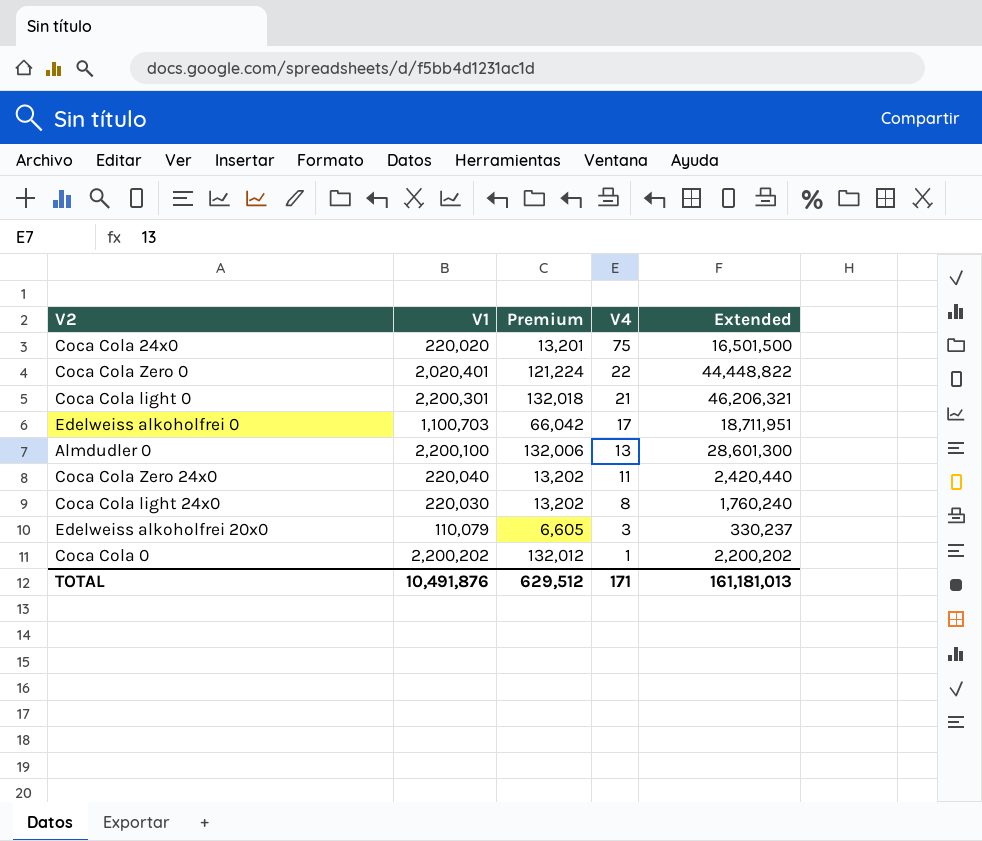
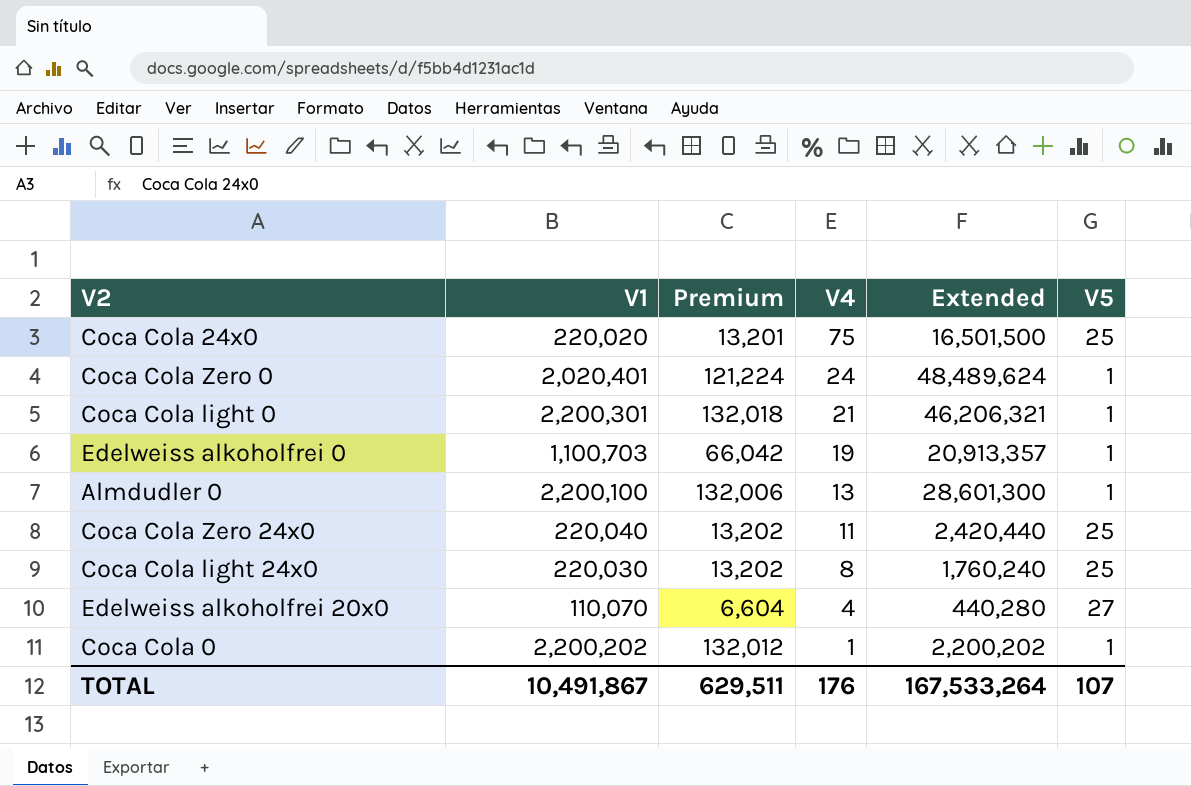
column V5 | position: none -> 6
Coca Cola Zero 0 | V4: 22 -> 24
Coca Cola Zero 0 | Extended: 44,448,822 -> 48,489,624
Edelweiss alkoholfrei 0 | V4: 17 -> 19
Edelweiss alkoholfrei 0 | Extended: 18,711,951 -> 20,913,357
Edelweiss alkoholfrei 20x0 | V1: 110,079 -> 110,070
Edelweiss alkoholfrei 20x0 | Premium: 6,605 -> 6,604
Edelweiss alkoholfrei 20x0 | V4: 3 -> 4
Edelweiss alkoholfrei 20x0 | Extended: 330,237 -> 440,280
TOTAL | V1: 10,491,876 -> 10,491,867
TOTAL | Premium: 629,512 -> 629,511
TOTAL | V4: 171 -> 176
TOTAL | Extended: 161,181,013 -> 167,533,264

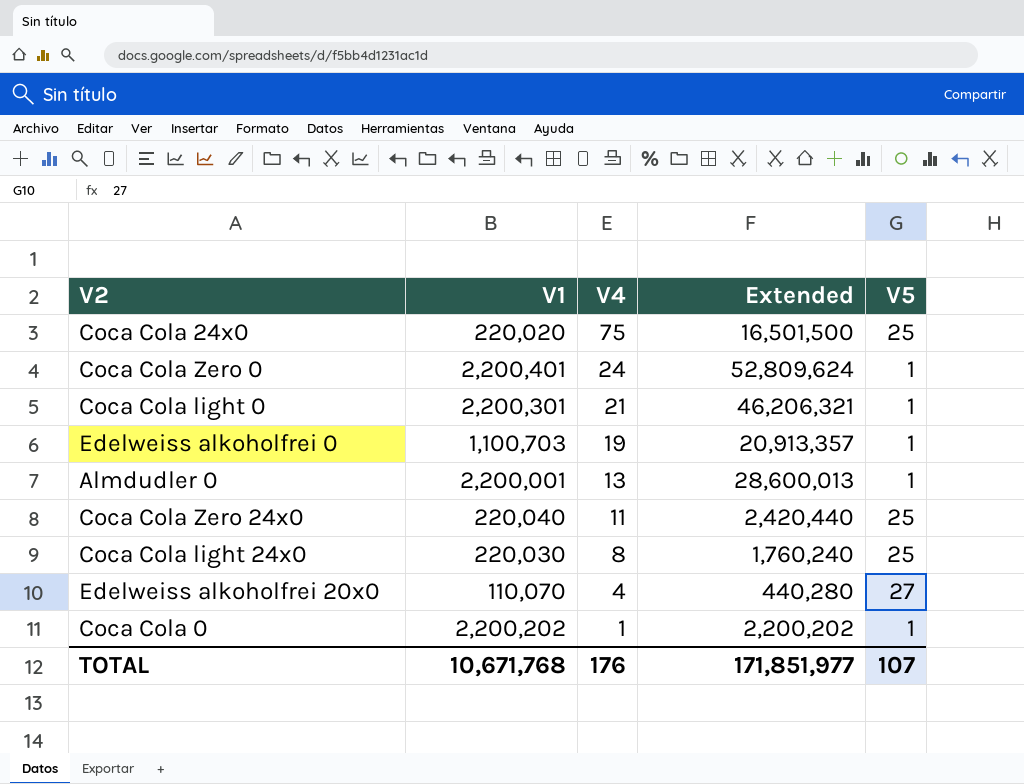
column Premium | formula: [V1] * 0.06 -> none
Coca Cola Zero 0 | V1: 2,020,401 -> 2,200,401
Coca Cola Zero 0 | Extended: 48,489,624 -> 52,809,624
Almdudler 0 | V1: 2,200,100 -> 2,200,001
Almdudler 0 | Extended: 28,601,300 -> 28,600,013
TOTAL | V1: 10,491,867 -> 10,671,768
TOTAL | Extended: 167,533,264 -> 171,851,977

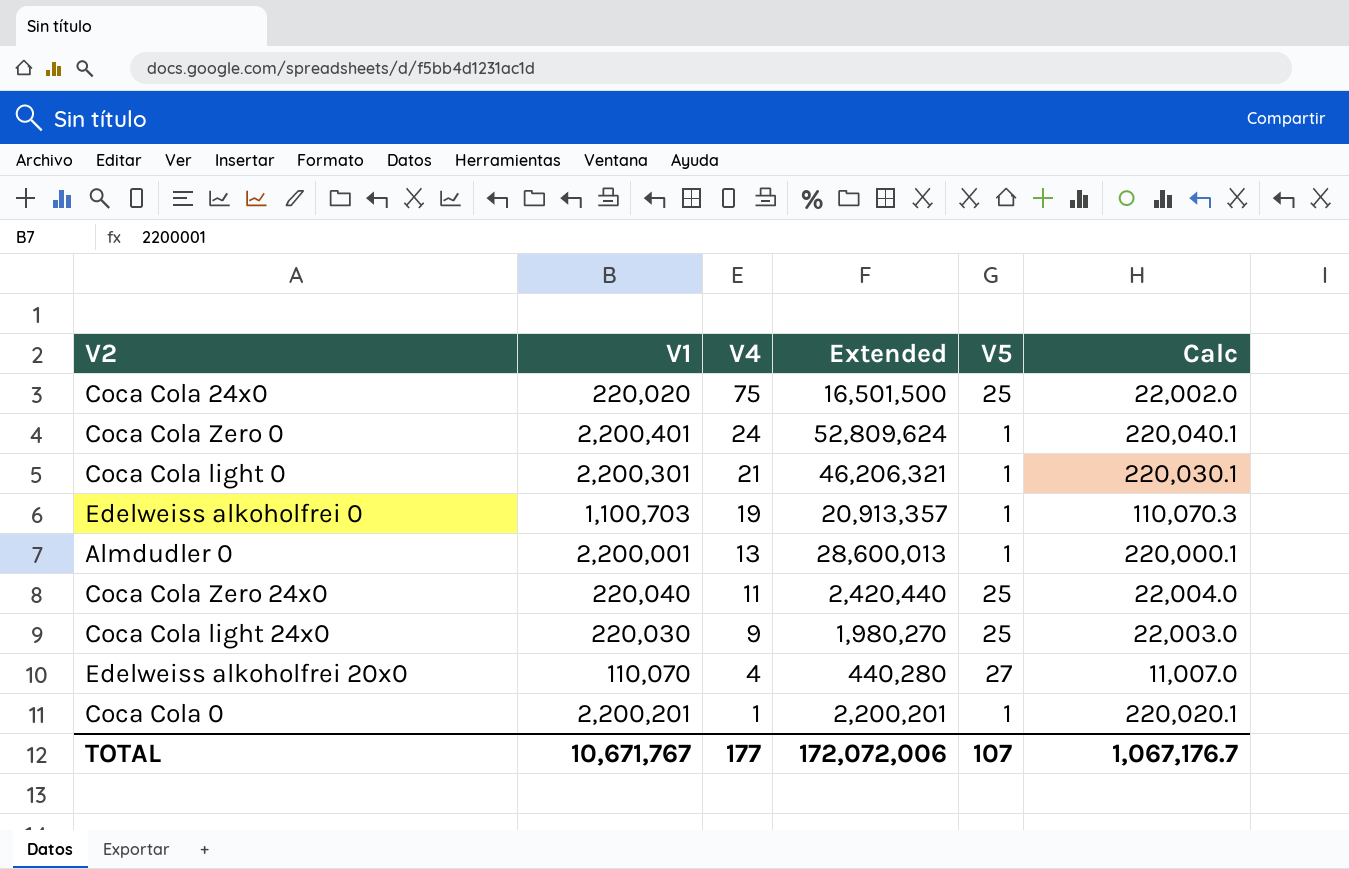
column Calc | formula: none -> [V1] * 0.1
Coca Cola light 24x0 | V4: 8 -> 9
Coca Cola light 24x0 | Extended: 1,760,240 -> 1,980,270
Coca Cola 0 | V1: 2,200,202 -> 2,200,201
Coca Cola 0 | Extended: 2,200,202 -> 2,200,201
TOTAL | V1: 10,671,768 -> 10,671,767
TOTAL | V4: 176 -> 177
TOTAL | Extended: 171,851,977 -> 172,072,006

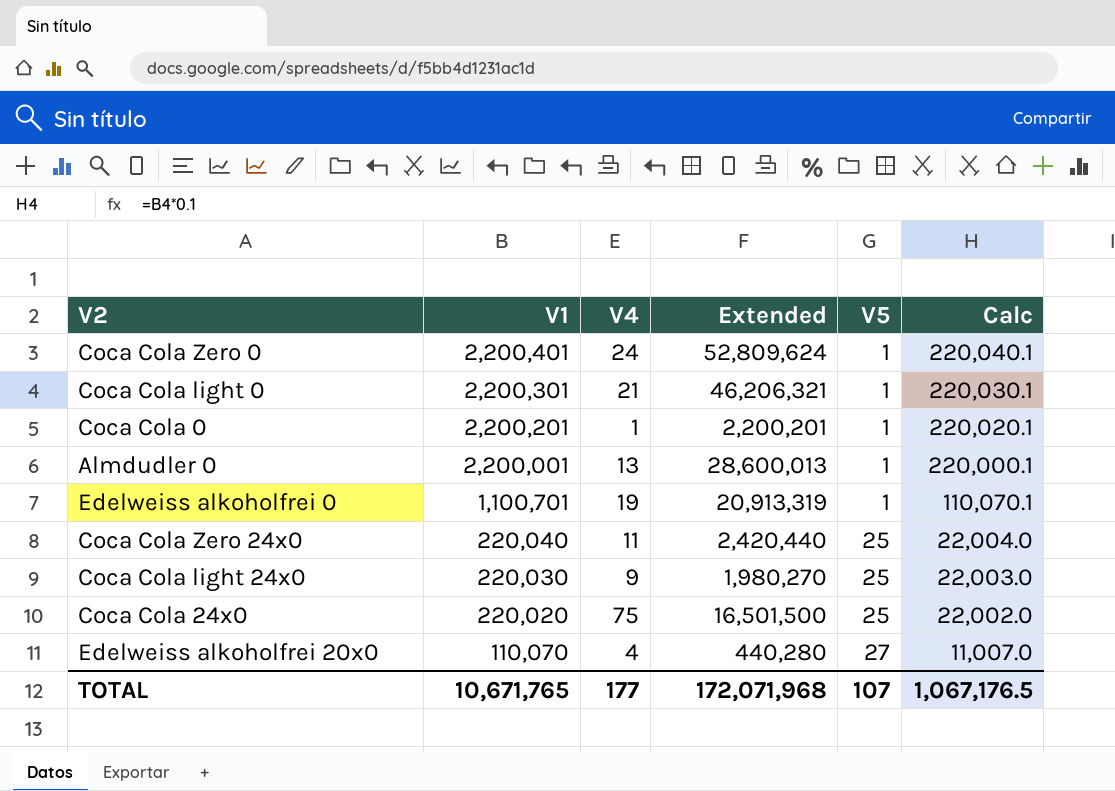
row order: V4 descending -> V1 descending
Edelweiss alkoholfrei 0 | V1: 1,100,703 -> 1,100,701
Edelweiss alkoholfrei 0 | Extended: 20,913,357 -> 20,913,319
Edelweiss alkoholfrei 0 | Calc: 110,070.3 -> 110,070.1
TOTAL | V1: 10,671,767 -> 10,671,765
TOTAL | Extended: 172,072,006 -> 172,071,968
TOTAL | Calc: 1,067,176.7 -> 1,067,176.5

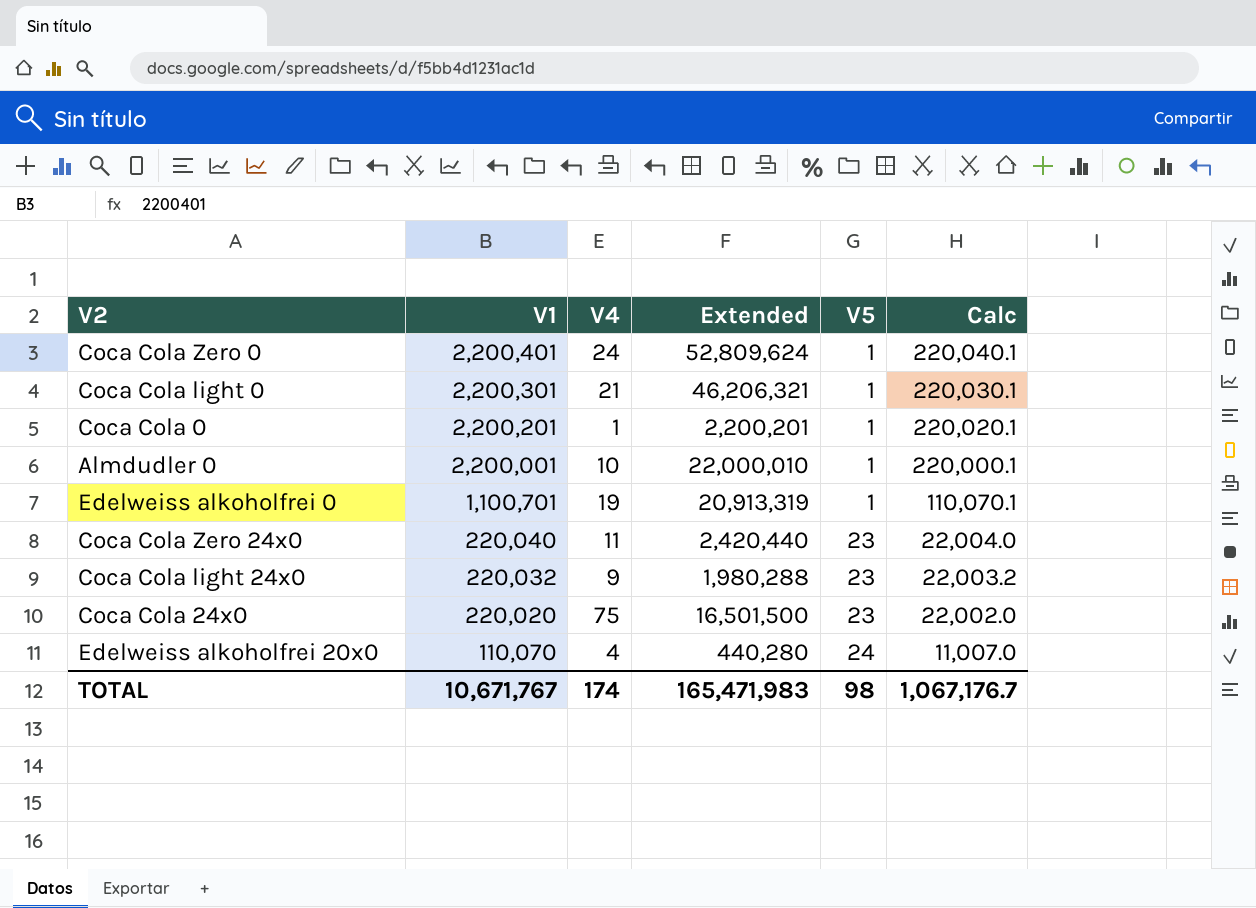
Almdudler 0 | V4: 13 -> 10
Almdudler 0 | Extended: 28,600,013 -> 22,000,010
Coca Cola Zero 24x0 | V5: 25 -> 23
Coca Cola light 24x0 | V1: 220,030 -> 220,032
Coca Cola light 24x0 | Extended: 1,980,270 -> 1,980,288
Coca Cola light 24x0 | V5: 25 -> 23
Coca Cola light 24x0 | Calc: 22,003.0 -> 22,003.2
Coca Cola 24x0 | V5: 25 -> 23
Edelweiss alkoholfrei 20x0 | V5: 27 -> 24
TOTAL | V1: 10,671,765 -> 10,671,767
TOTAL | V4: 177 -> 174
TOTAL | Extended: 172,071,968 -> 165,471,983
TOTAL | V5: 107 -> 98
TOTAL | Calc: 1,067,176.5 -> 1,067,176.7

